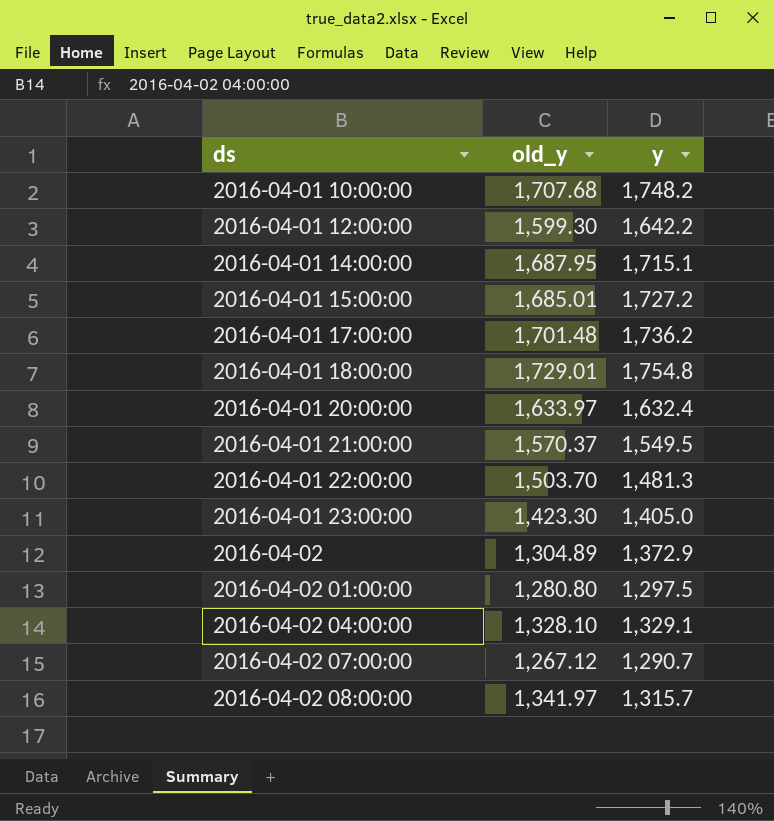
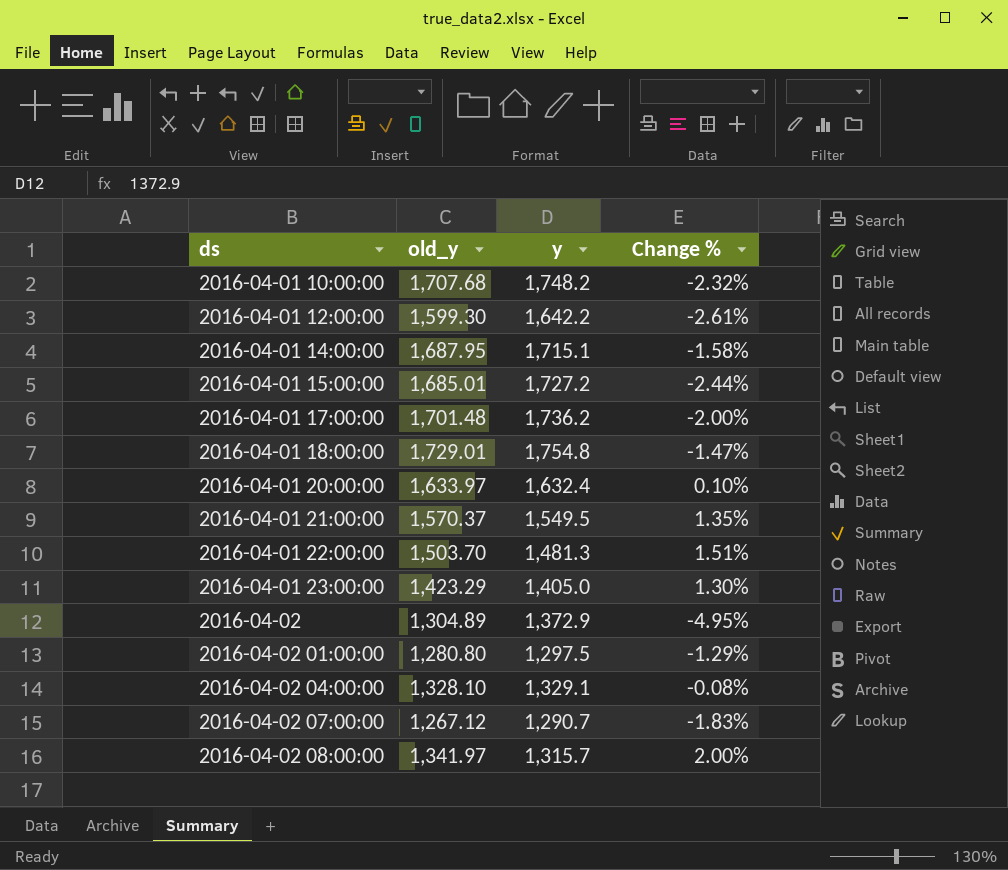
column Change % | formula: none -> ([old_y] - [y]) / [y]
2016-04-01 23:00:00 | old_y: 1,423.30 -> 1,423.29

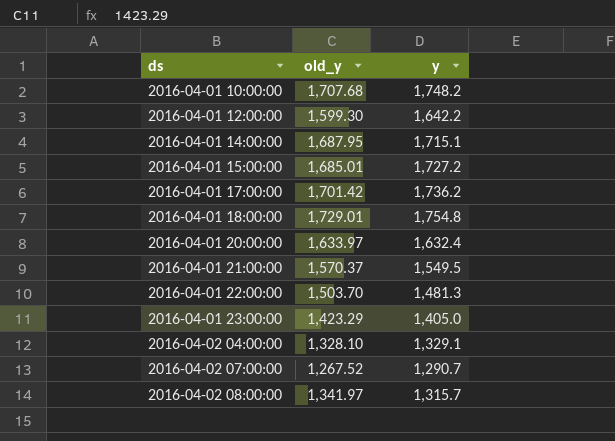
column Change % | formula: ([old_y] - [y]) / [y] -> none
row 2016-04-02: 1,304.89 | 1,372.9 | -4.95% -> none
row 2016-04-02 01:00:00: 1,280.80 | 1,297.5 | -1.29% -> none
2016-04-01 17:00:00 | old_y: 1,701.48 -> 1,701.42
2016-04-02 07:00:00 | old_y: 1,267.12 -> 1,267.52

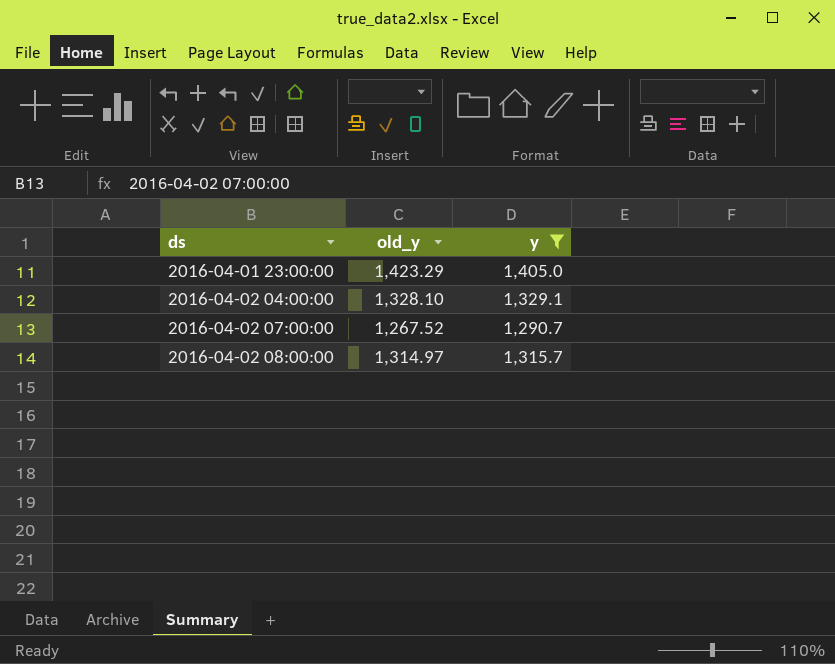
filter: none -> y <= 1,405.0
2016-04-02 08:00:00 | old_y: 1,341.97 -> 1,314.97

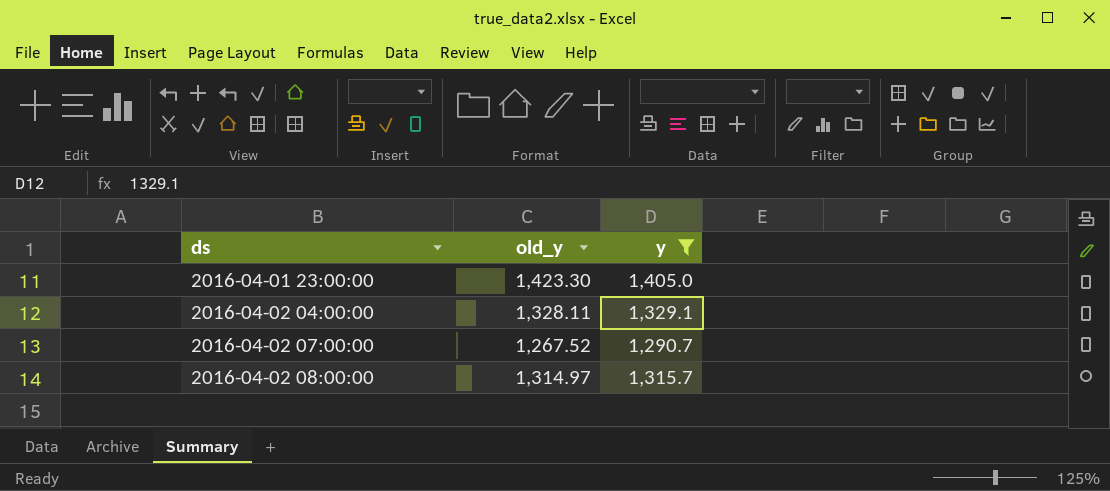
2016-04-01 23:00:00 | old_y: 1,423.29 -> 1,423.30
2016-04-02 04:00:00 | old_y: 1,328.10 -> 1,328.11

